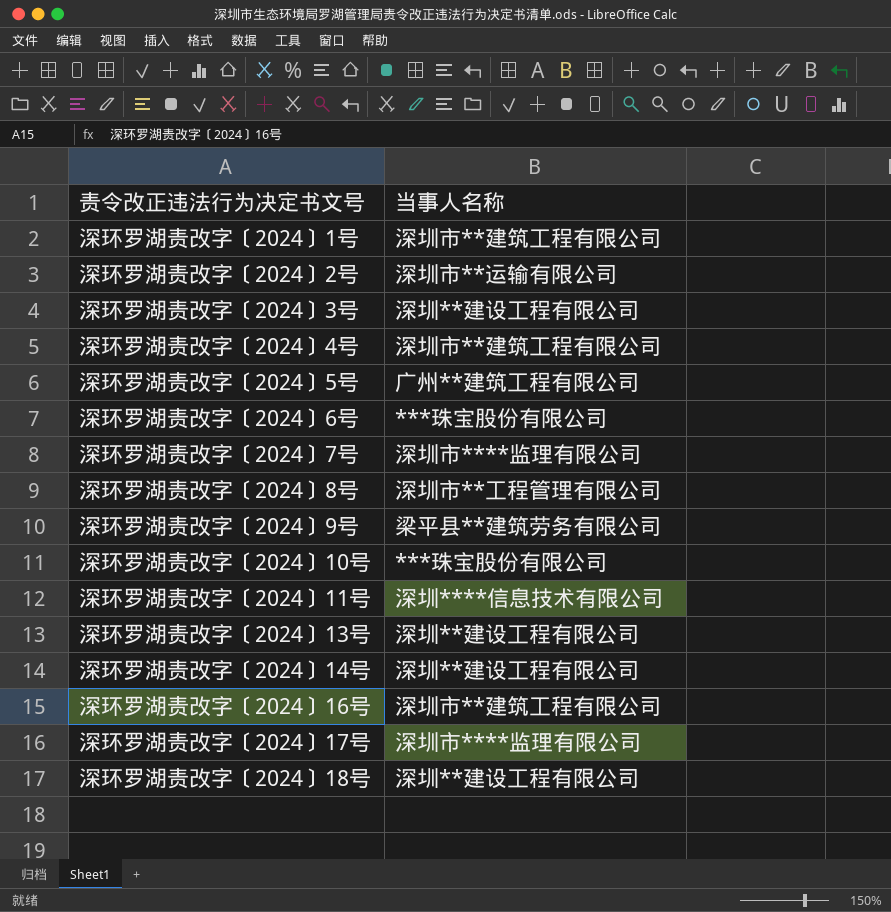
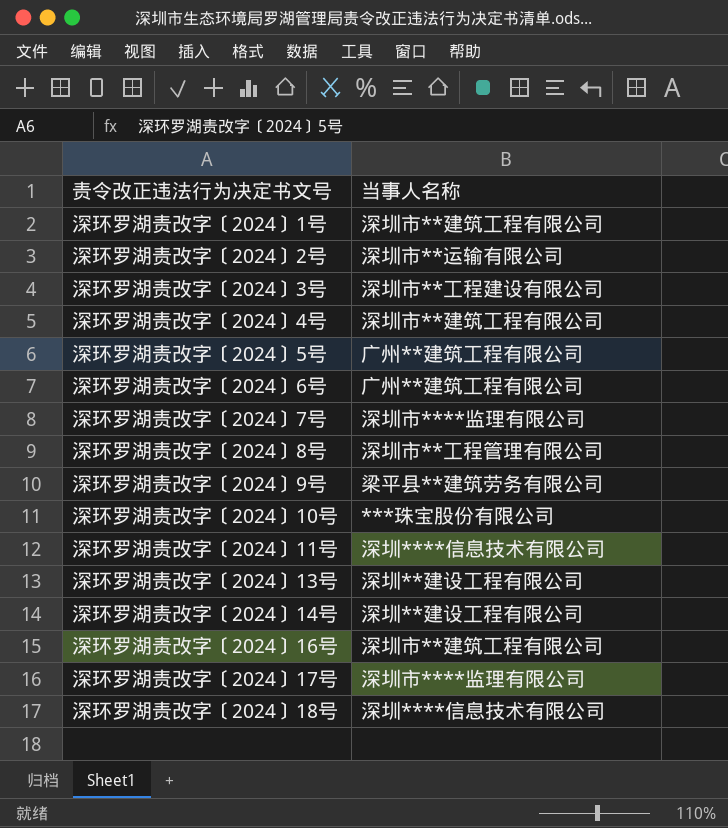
深环罗湖责改字〔2024〕3号 | 当事人名称: 深圳**建设工程有限公司 -> 深圳市**工程建设有限公司
深环罗湖责改字〔2024〕6号 | 当事人名称: ***珠宝股份有限公司 -> 广州**建筑工程有限公司
深环罗湖责改字〔2024〕18号 | 当事人名称: 深圳**建设工程有限公司 -> 深圳****信息技术有限公司

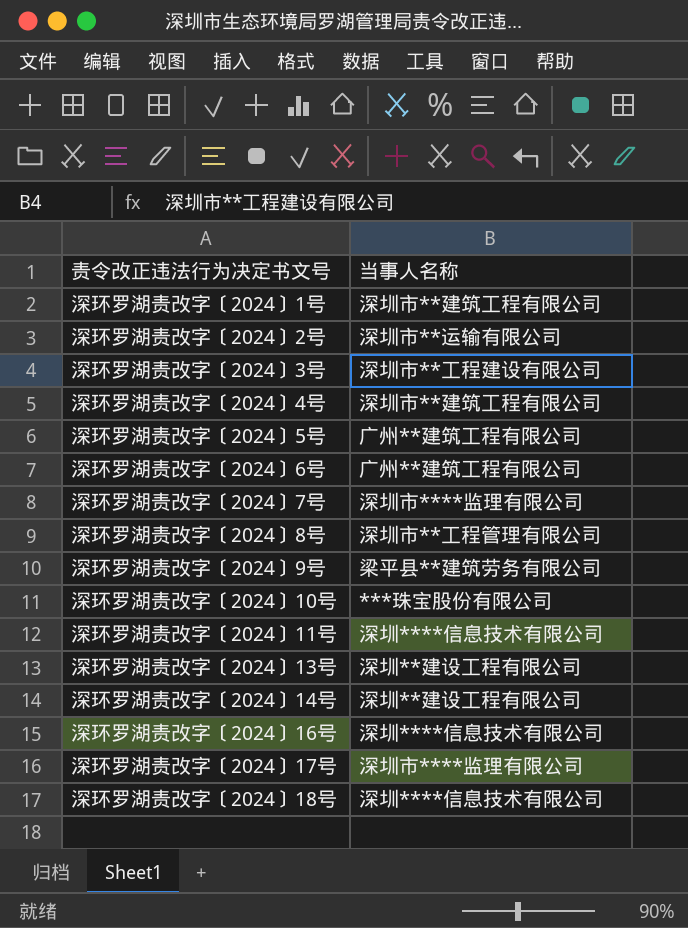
深环罗湖责改字〔2024〕16号 | 当事人名称: 深圳市**建筑工程有限公司 -> 深圳****信息技术有限公司

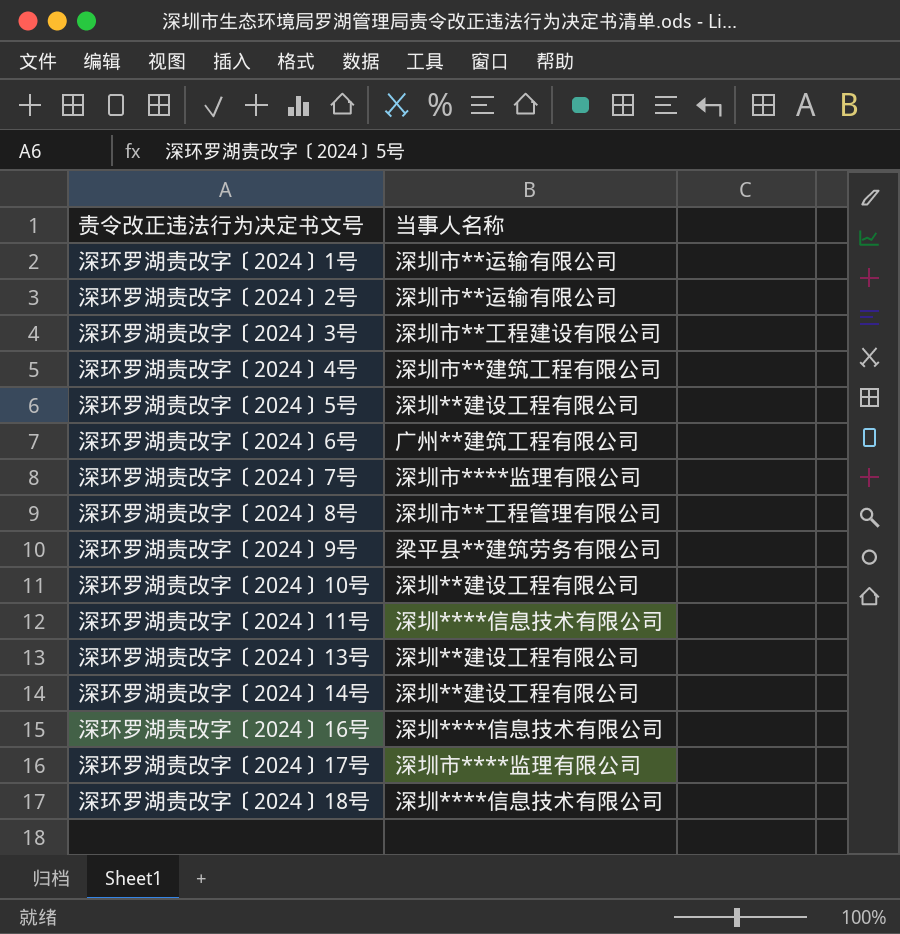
深环罗湖责改字〔2024〕1号 | 当事人名称: 深圳市**建筑工程有限公司 -> 深圳市**运输有限公司
深环罗湖责改字〔2024〕5号 | 当事人名称: 广州**建筑工程有限公司 -> 深圳**建设工程有限公司
深环罗湖责改字〔2024〕10号 | 当事人名称: ***珠宝股份有限公司 -> 深圳**建设工程有限公司

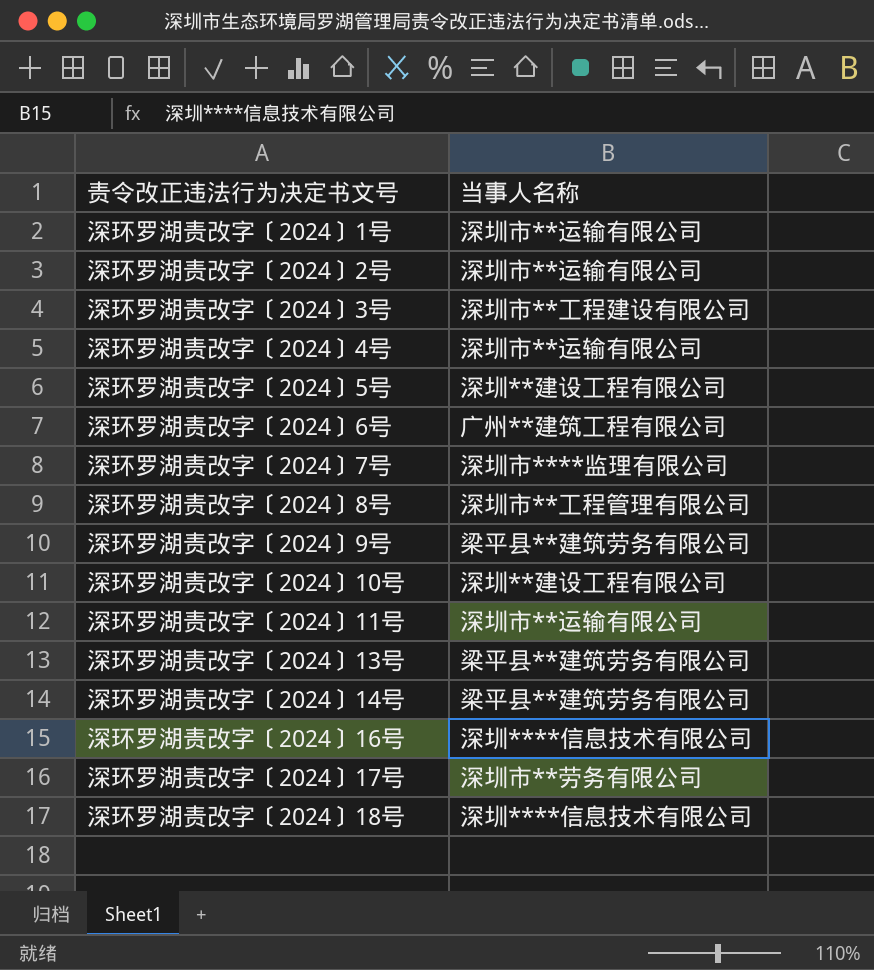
深环罗湖责改字〔2024〕4号 | 当事人名称: 深圳市**建筑工程有限公司 -> 深圳市**运输有限公司
深环罗湖责改字〔2024〕11号 | 当事人名称: 深圳****信息技术有限公司 -> 深圳市**运输有限公司
深环罗湖责改字〔2024〕13号 | 当事人名称: 深圳**建设工程有限公司 -> 梁平县**建筑劳务有限公司
深环罗湖责改字〔2024〕14号 | 当事人名称: 深圳**建设工程有限公司 -> 梁平县**建筑劳务有限公司
深环罗湖责改字〔2024〕17号 | 当事人名称: 深圳市****监理有限公司 -> 深圳市**劳务有限公司

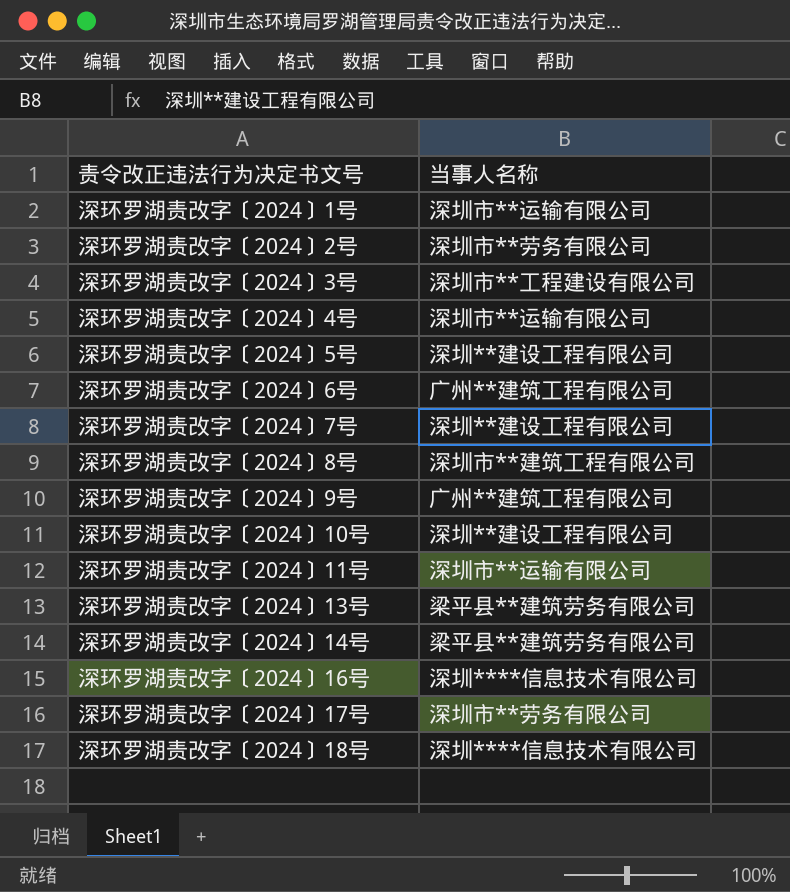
深环罗湖责改字〔2024〕2号 | 当事人名称: 深圳市**运输有限公司 -> 深圳市**劳务有限公司
深环罗湖责改字〔2024〕7号 | 当事人名称: 深圳市****监理有限公司 -> 深圳**建设工程有限公司
深环罗湖责改字〔2024〕8号 | 当事人名称: 深圳市**工程管理有限公司 -> 深圳市**建筑工程有限公司
深环罗湖责改字〔2024〕9号 | 当事人名称: 梁平县**建筑劳务有限公司 -> 广州**建筑工程有限公司

